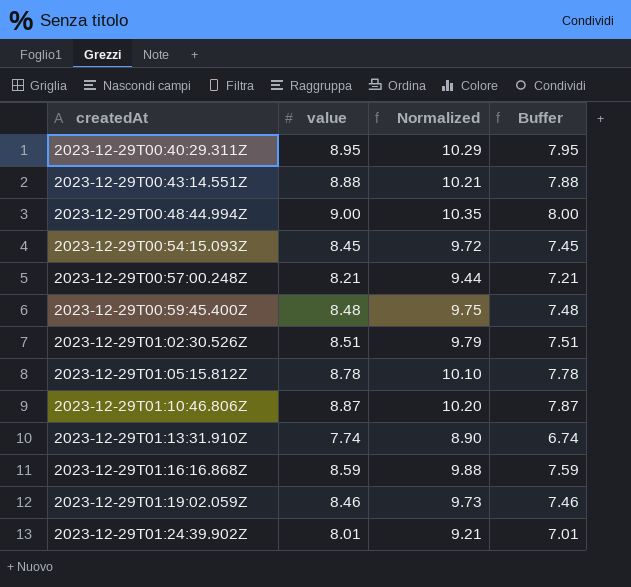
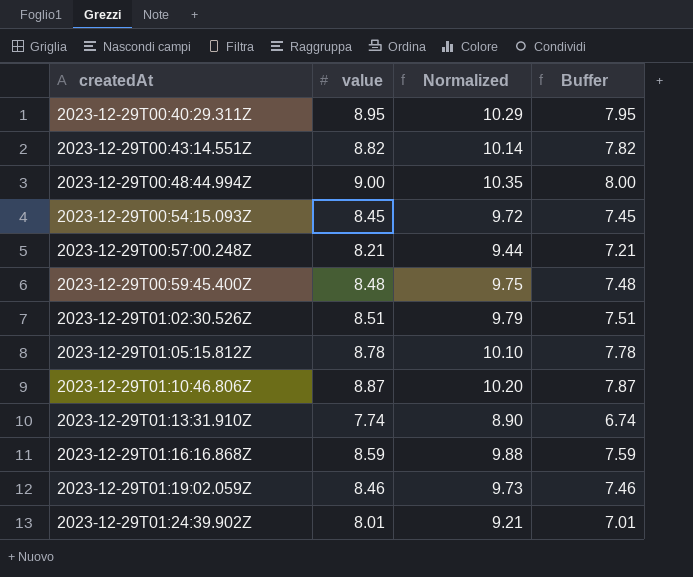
2023-12-29T00:43:14.551Z | value: 8.88 -> 8.82
2023-12-29T00:43:14.551Z | Normalized: 10.21 -> 10.14
2023-12-29T00:43:14.551Z | Buffer: 7.88 -> 7.82

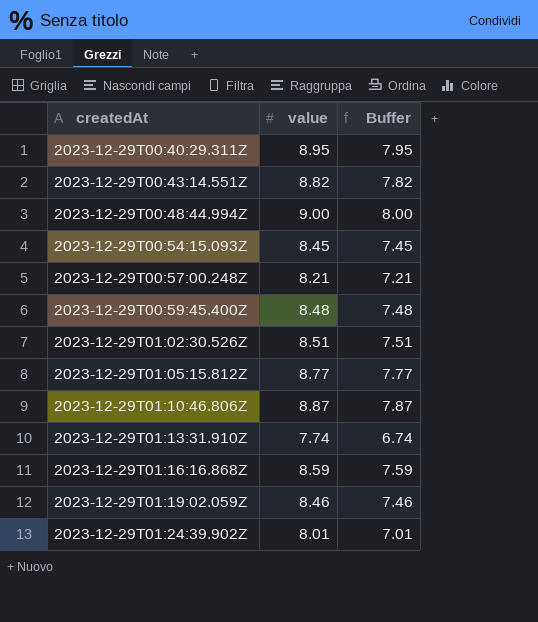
column Normalized | formula: [value] * 1.15 -> none
2023-12-29T01:05:15.812Z | value: 8.78 -> 8.77
2023-12-29T01:05:15.812Z | Buffer: 7.78 -> 7.77

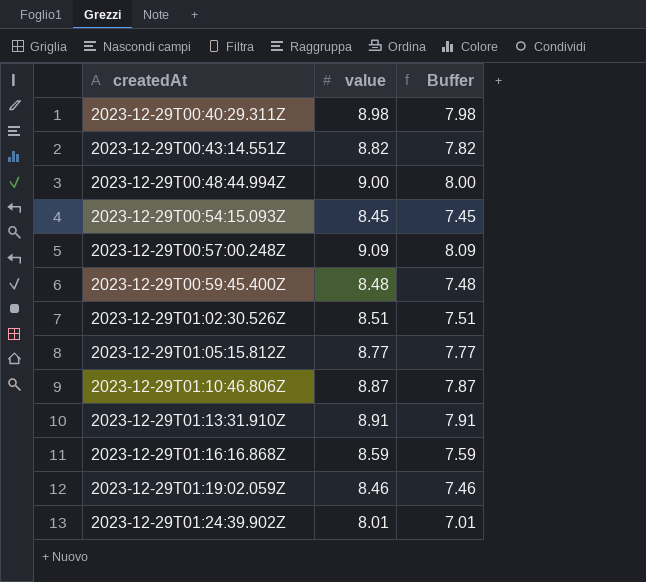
2023-12-29T00:40:29.311Z | value: 8.95 -> 8.98
2023-12-29T00:40:29.311Z | Buffer: 7.95 -> 7.98
2023-12-29T00:57:00.248Z | value: 8.21 -> 9.09
2023-12-29T00:57:00.248Z | Buffer: 7.21 -> 8.09
2023-12-29T01:13:31.910Z | value: 7.74 -> 8.91
2023-12-29T01:13:31.910Z | Buffer: 6.74 -> 7.91

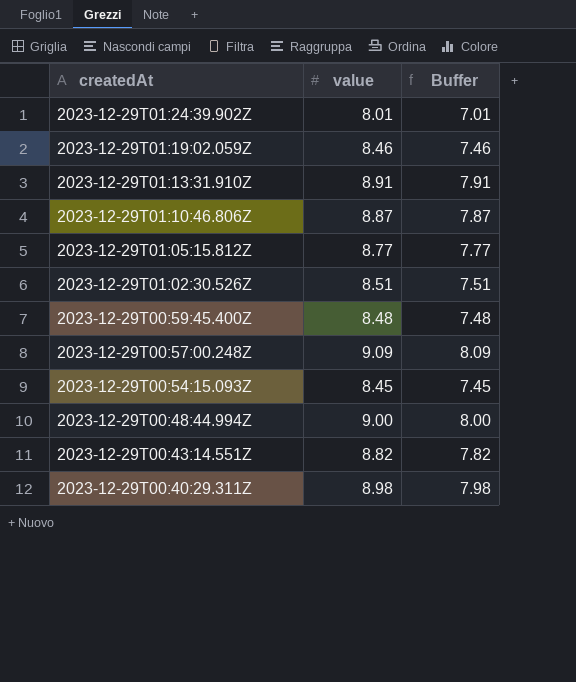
row order: createdAt ascending -> createdAt descending
row 2023-12-29T01:16:16.868Z: 8.59 | 7.59 -> none

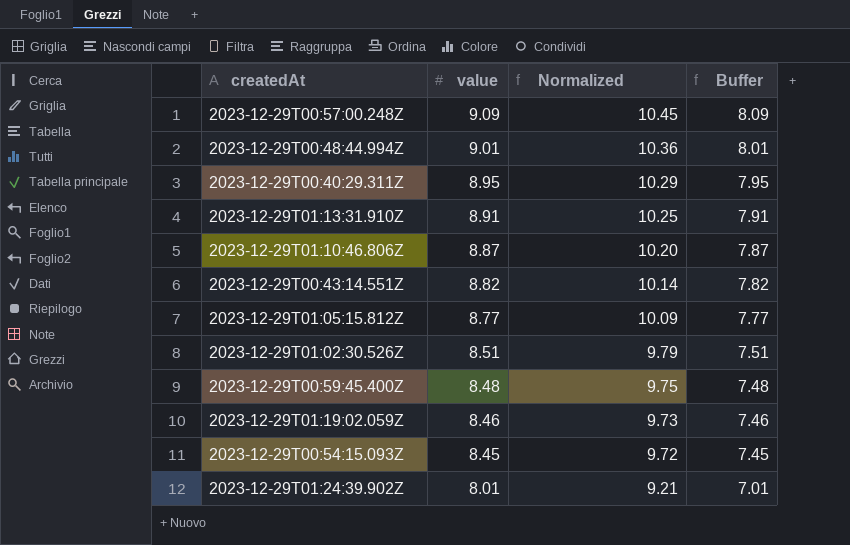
row order: createdAt descending -> value descending
column Normalized | formula: none -> [value] * 1.15
2023-12-29T00:48:44.994Z | value: 9.00 -> 9.01
2023-12-29T00:48:44.994Z | Buffer: 8.00 -> 8.01
2023-12-29T00:40:29.311Z | value: 8.98 -> 8.95
2023-12-29T00:40:29.311Z | Buffer: 7.98 -> 7.95

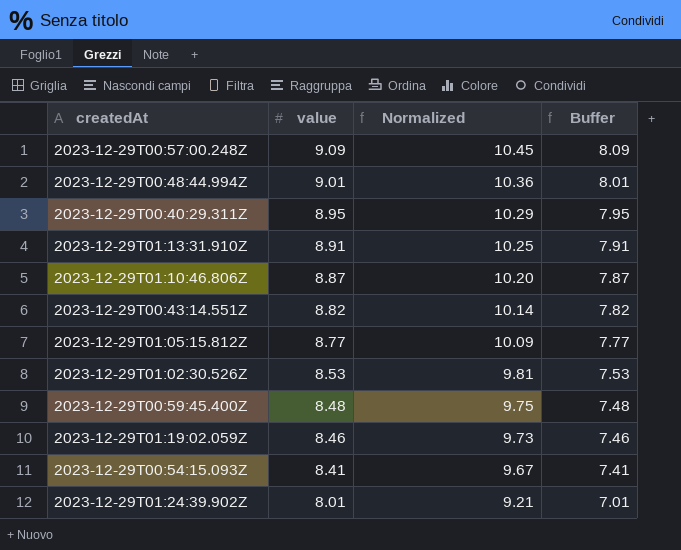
2023-12-29T01:02:30.526Z | value: 8.51 -> 8.53
2023-12-29T01:02:30.526Z | Normalized: 9.79 -> 9.81
2023-12-29T01:02:30.526Z | Buffer: 7.51 -> 7.53
2023-12-29T00:54:15.093Z | value: 8.45 -> 8.41
2023-12-29T00:54:15.093Z | Normalized: 9.72 -> 9.67
2023-12-29T00:54:15.093Z | Buffer: 7.45 -> 7.41

